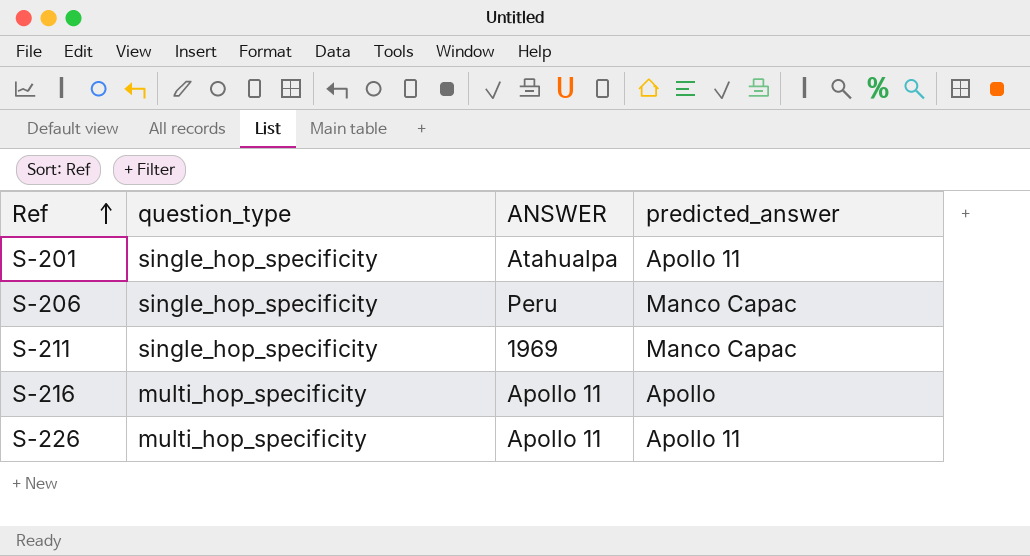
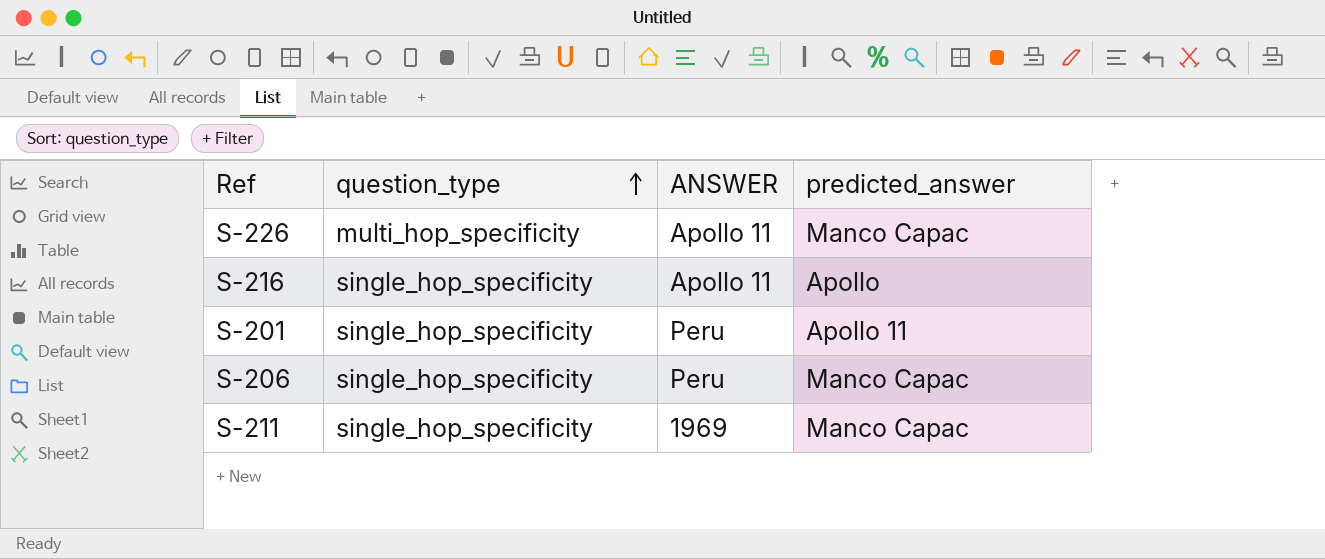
row order: Ref ascending -> question_type ascending
S-226 | predicted_answer: Apollo 11 -> Manco Capac
S-216 | question_type: multi_hop_specificity -> single_hop_specificity
S-201 | ANSWER: Atahualpa -> Peru

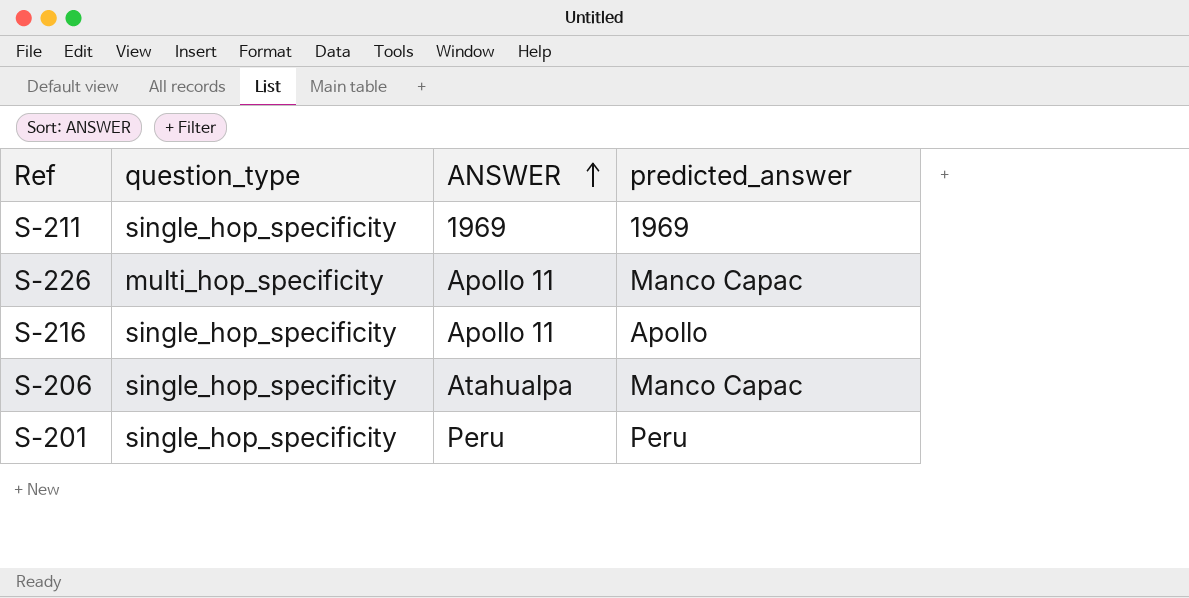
row order: question_type ascending -> ANSWER ascending
S-211 | predicted_answer: Manco Capac -> 1969
S-206 | ANSWER: Peru -> Atahualpa
S-201 | predicted_answer: Apollo 11 -> Peru

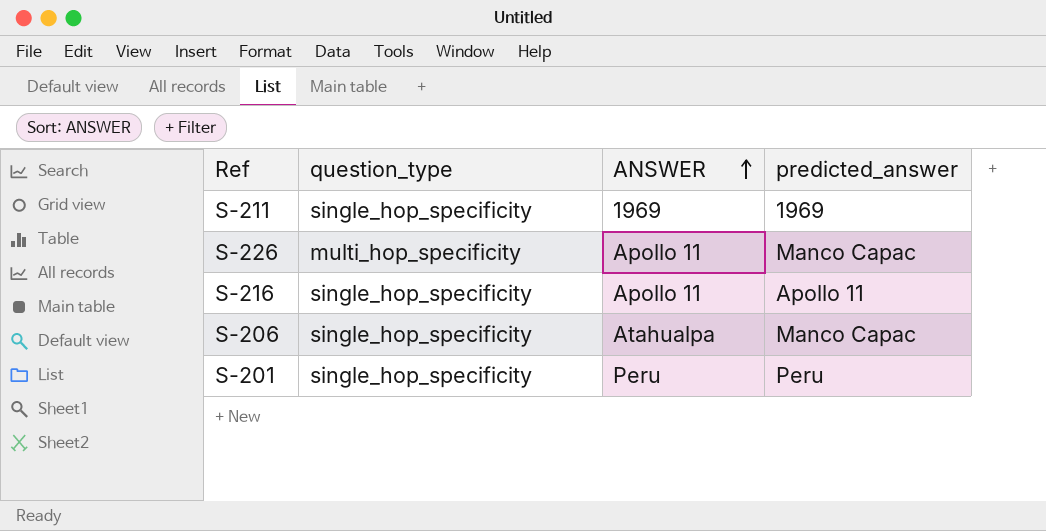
S-216 | predicted_answer: Apollo -> Apollo 11

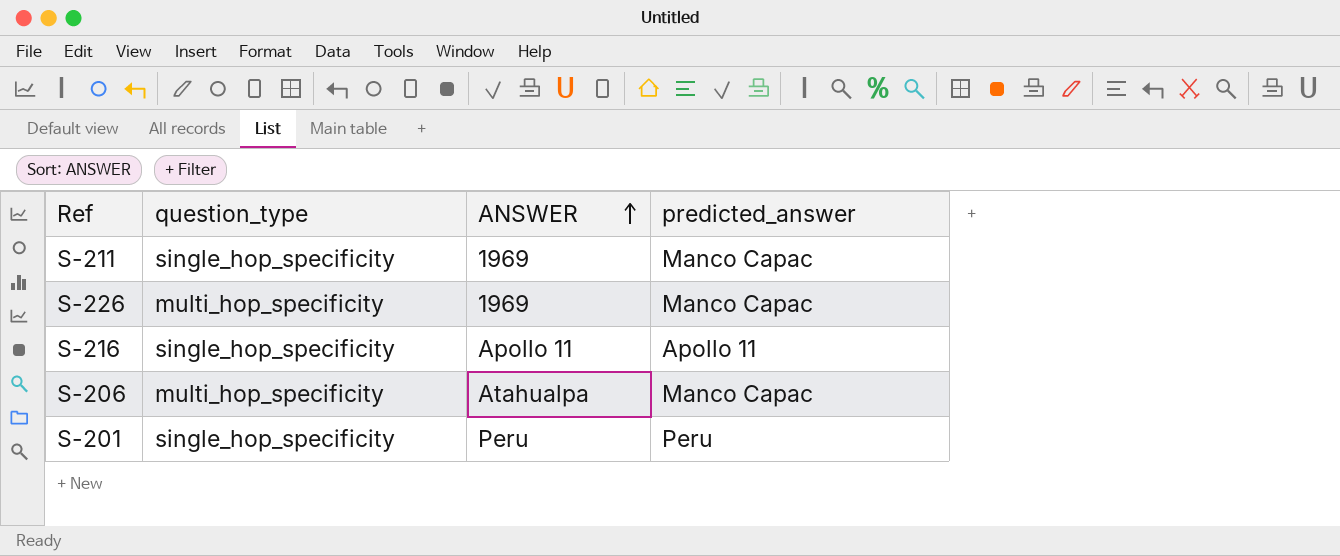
S-211 | predicted_answer: 1969 -> Manco Capac
S-226 | ANSWER: Apollo 11 -> 1969
S-206 | question_type: single_hop_specificity -> multi_hop_specificity

